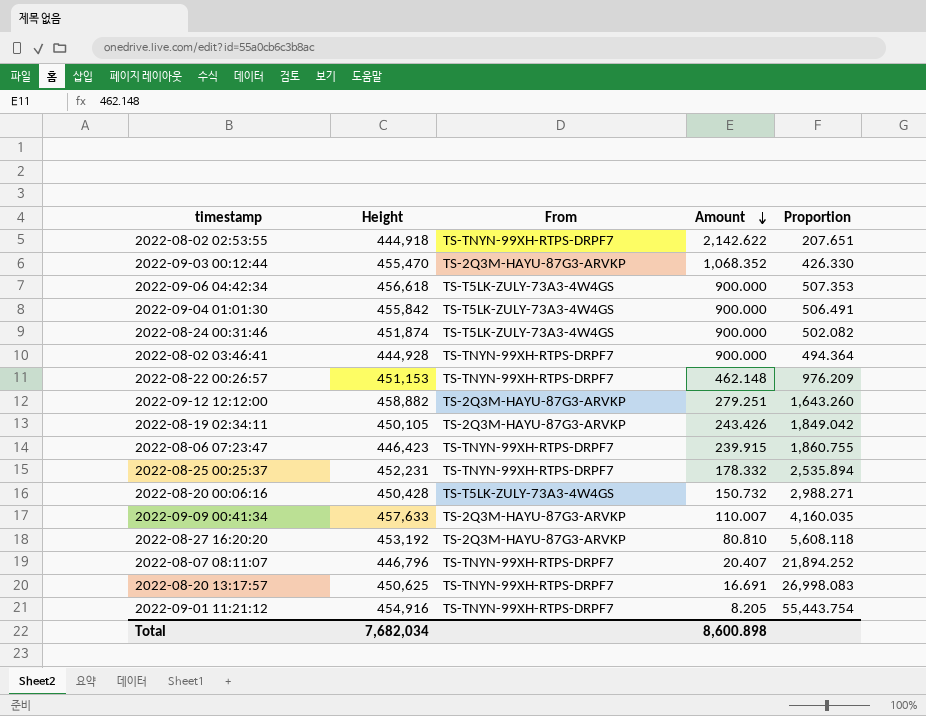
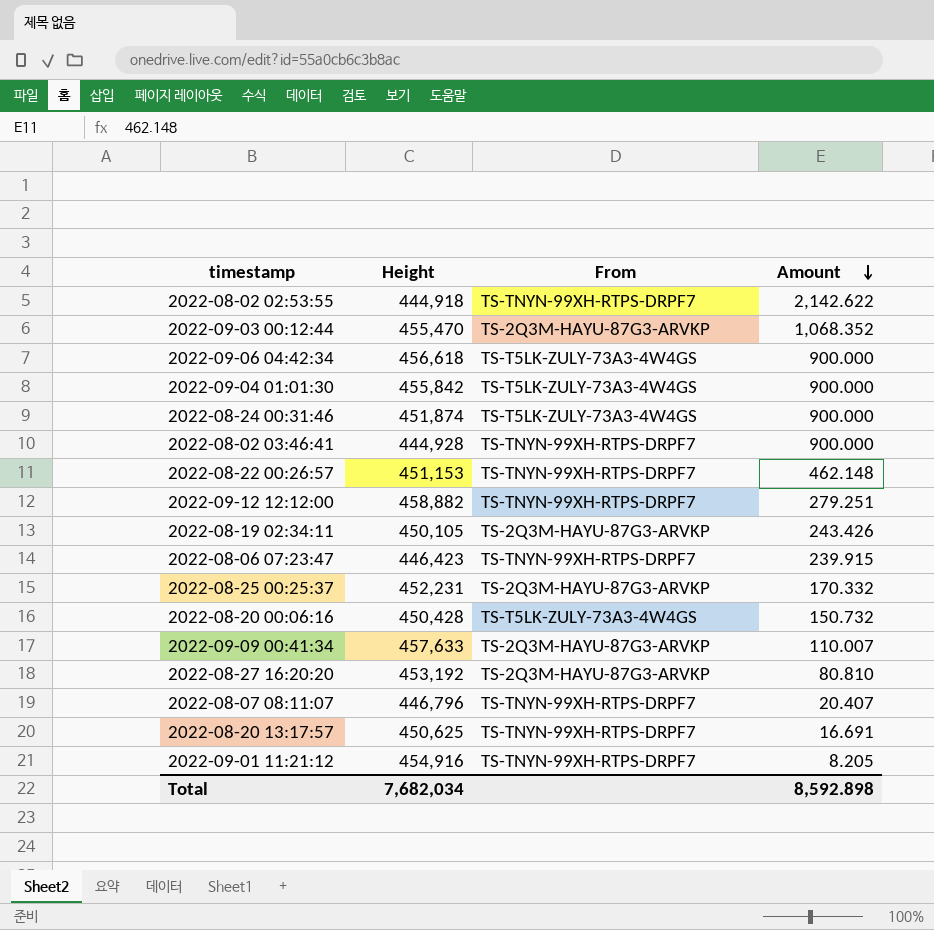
column Proportion | formula: [Height] / [Amount] -> none
2022-09-12 12:12:00 | From: TS-2Q3M-HAYU-87G3-ARVKP -> TS-TNYN-99XH-RTPS-DRPF7
2022-08-25 00:25:37 | From: TS-TNYN-99XH-RTPS-DRPF7 -> TS-2Q3M-HAYU-87G3-ARVKP
2022-08-25 00:25:37 | Amount: 178.332 -> 170.332
Total | Amount: 8,600.898 -> 8,592.898

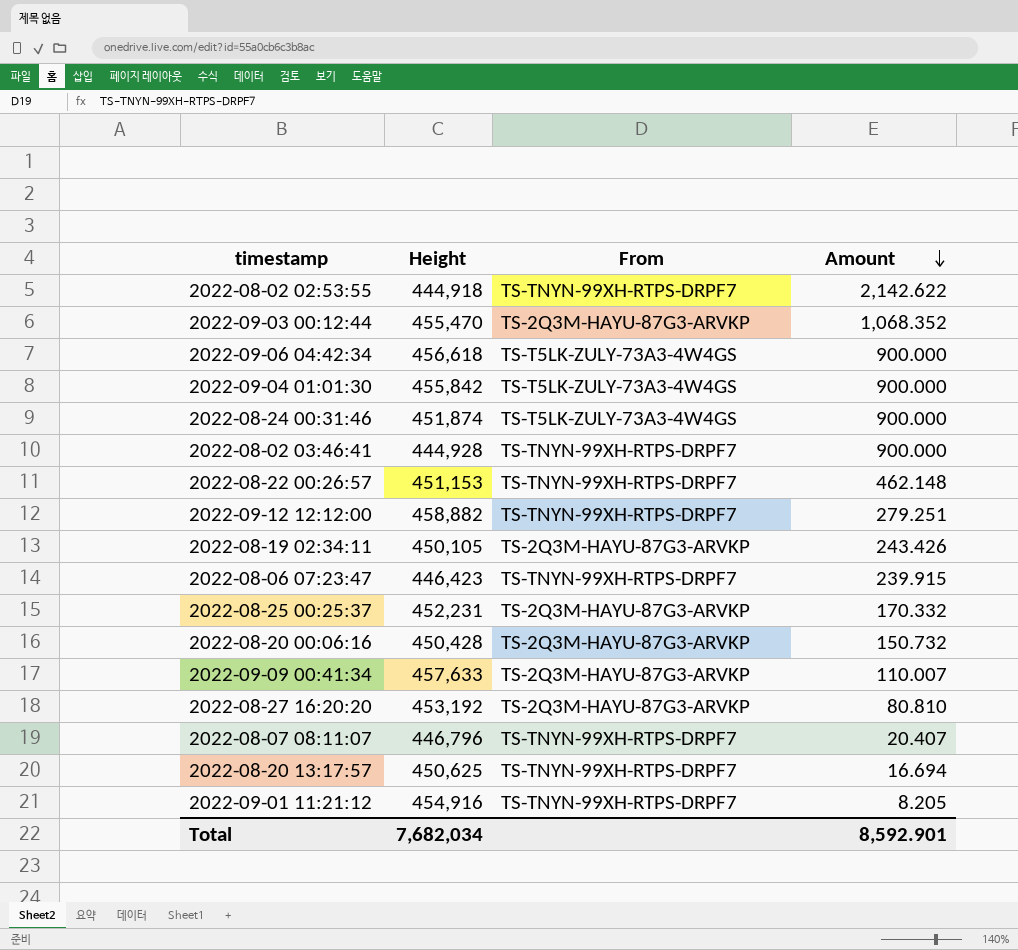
2022-08-20 00:06:16 | From: TS-T5LK-ZULY-73A3-4W4GS -> TS-2Q3M-HAYU-87G3-ARVKP
2022-08-20 13:17:57 | Amount: 16.691 -> 16.694
Total | Amount: 8,592.898 -> 8,592.901

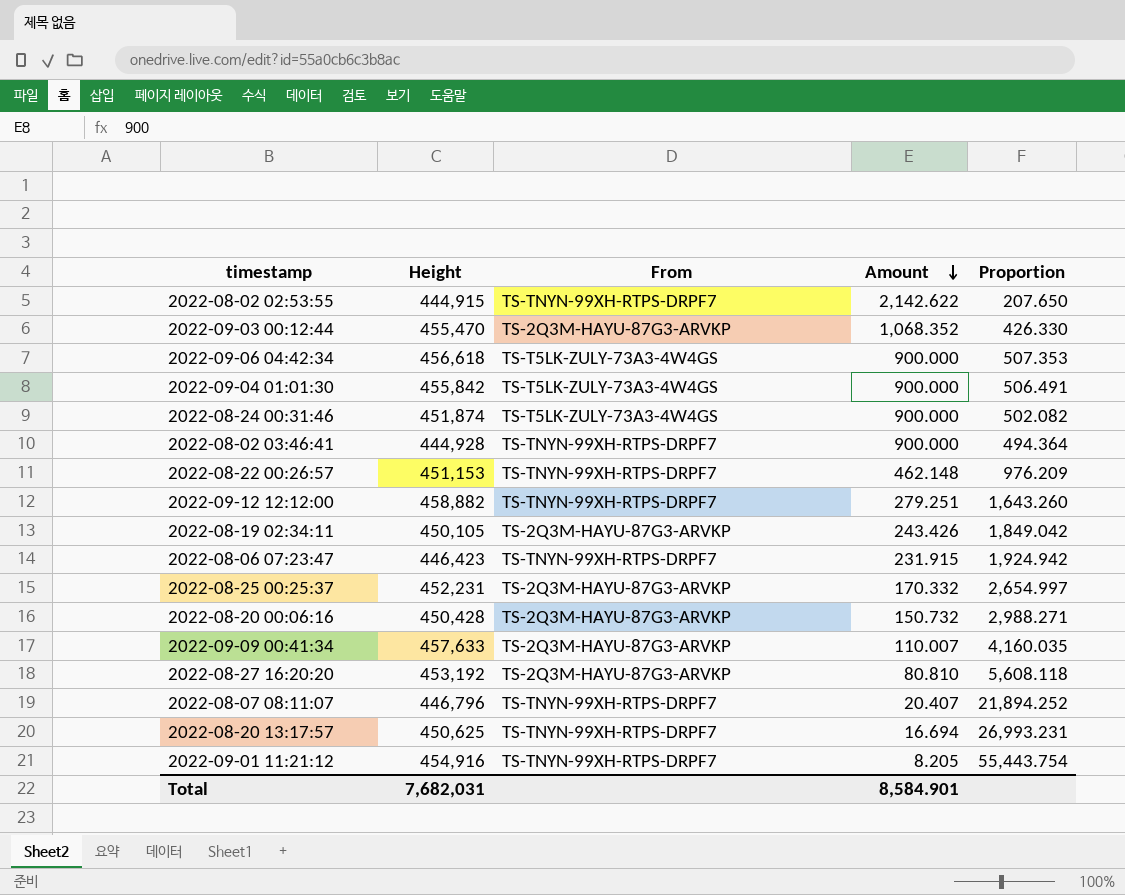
column Proportion | formula: none -> [Height] / [Amount]
2022-08-02 02:53:55 | Height: 444,918 -> 444,915
2022-08-06 07:23:47 | Amount: 239.915 -> 231.915
Total | Height: 7,682,034 -> 7,682,031
Total | Amount: 8,592.901 -> 8,584.901

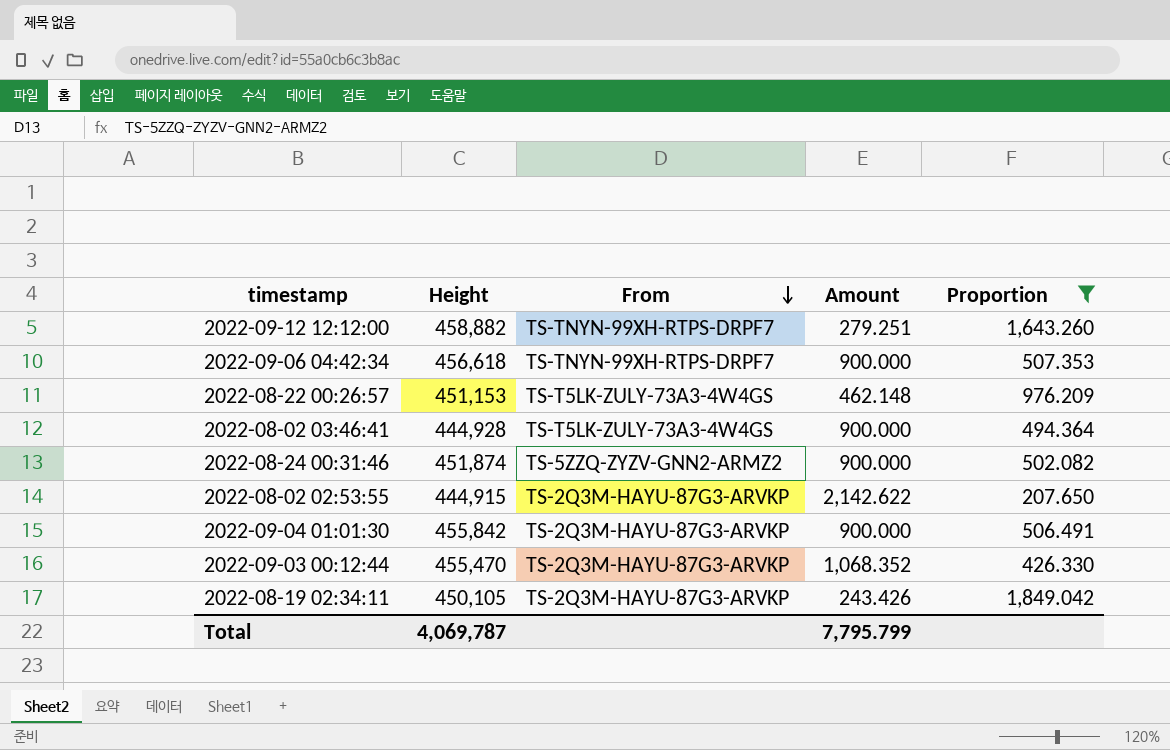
filter: none -> Proportion <= 1,849.042
row order: Amount descending -> From descending
2022-09-06 04:42:34 | From: TS-T5LK-ZULY-73A3-4W4GS -> TS-TNYN-99XH-RTPS-DRPF7
2022-08-22 00:26:57 | From: TS-TNYN-99XH-RTPS-DRPF7 -> TS-T5LK-ZULY-73A3-4W4GS
2022-08-02 03:46:41 | From: TS-TNYN-99XH-RTPS-DRPF7 -> TS-T5LK-ZULY-73A3-4W4GS
2022-08-24 00:31:46 | From: TS-T5LK-ZULY-73A3-4W4GS -> TS-5ZZQ-ZYZV-GNN2-ARMZ2
2022-08-02 02:53:55 | From: TS-TNYN-99XH-RTPS-DRPF7 -> TS-2Q3M-HAYU-87G3-ARVKP
2022-09-04 01:01:30 | From: TS-T5LK-ZULY-73A3-4W4GS -> TS-2Q3M-HAYU-87G3-ARVKP
Total | Height: 7,682,031 -> 4,069,787
Total | Amount: 8,584.901 -> 7,795.799

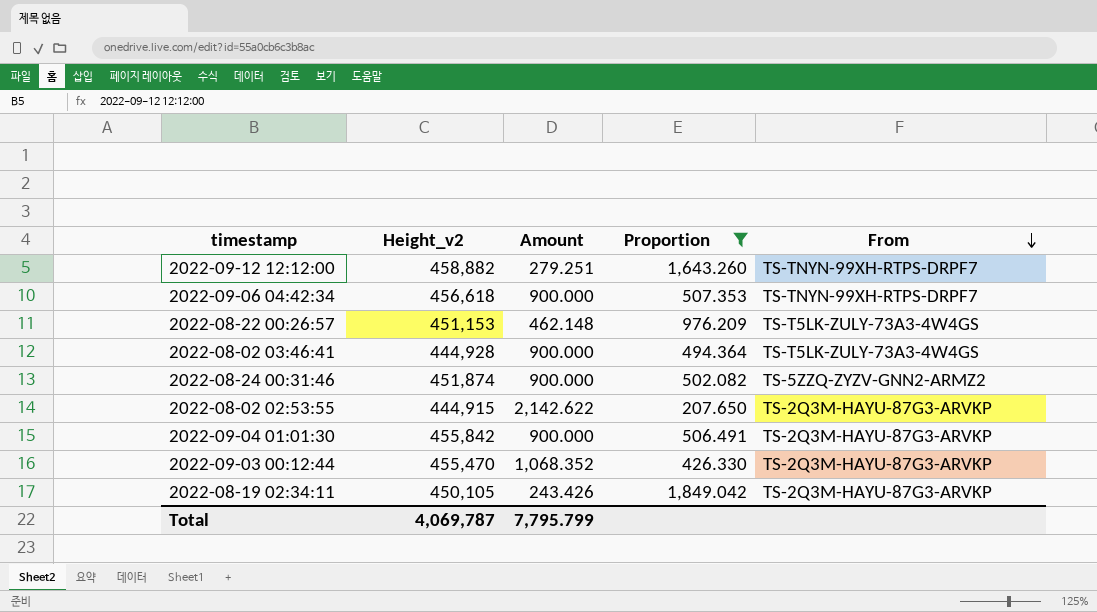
column name: Height -> Height_v2
column From | position: 3 -> 5

